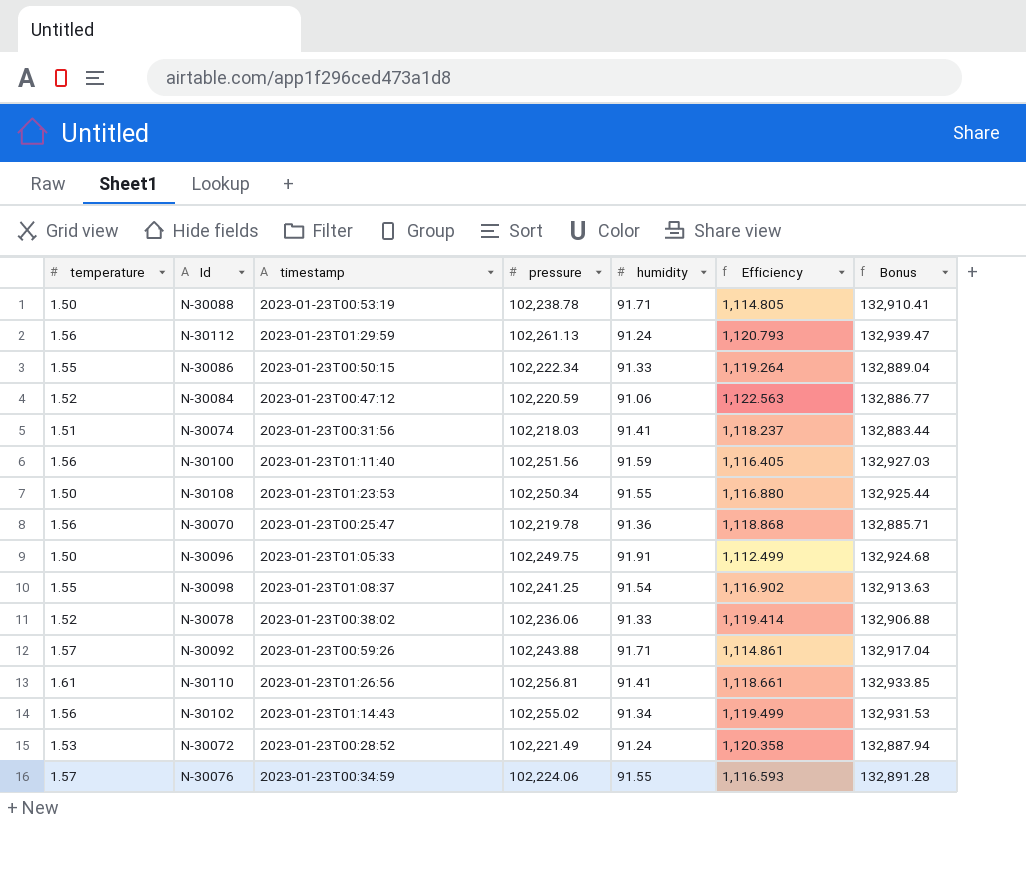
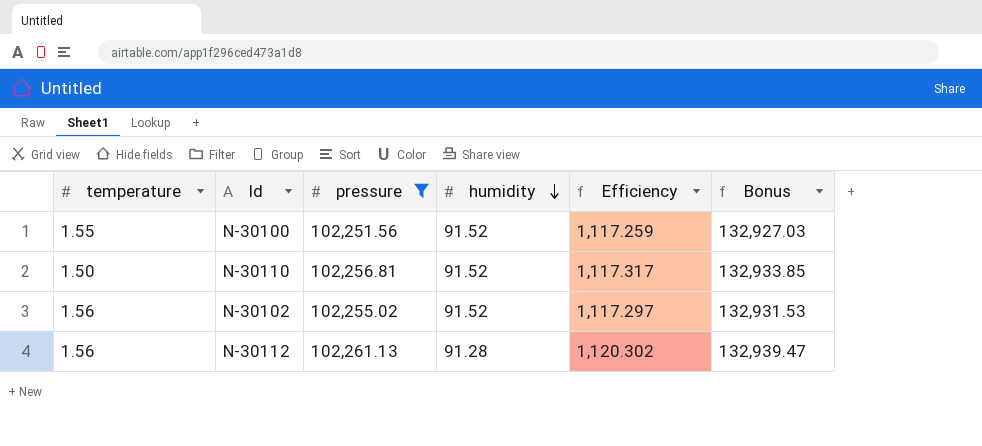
filter: none -> pressure >= 102,251.56
row order: none -> humidity descending
column timestamp | position: 3 -> none
N-30100 | temperature: 1.56 -> 1.55
N-30100 | humidity: 91.59 -> 91.52
N-30100 | Efficiency: 1,116.405 -> 1,117.259
N-30110 | temperature: 1.61 -> 1.50
N-30110 | humidity: 91.41 -> 91.52
N-30110 | Efficiency: 1,118.661 -> 1,117.317
N-30102 | humidity: 91.34 -> 91.52
N-30102 | Efficiency: 1,119.499 -> 1,117.297
N-30112 | humidity: 91.24 -> 91.28
N-30112 | Efficiency: 1,120.793 -> 1,120.302

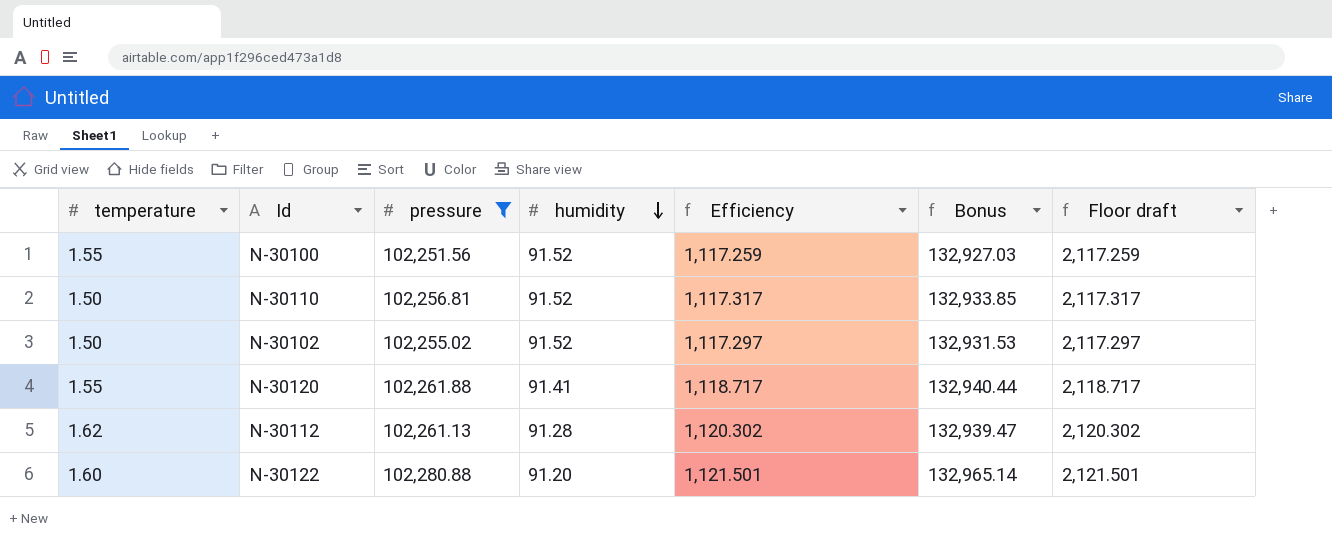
column Floor draft | formula: none -> [Efficiency] + 1000
N-30102 | temperature: 1.56 -> 1.50
row N-30120: none -> 1.55 | 102,261.88 | 91.41 | 1,118.717 | 132,940.44 | 2,118.717
N-30112 | temperature: 1.56 -> 1.62
row N-30122: none -> 1.60 | 102,280.88 | 91.20 | 1,121.501 | 132,965.14 | 2,121.501

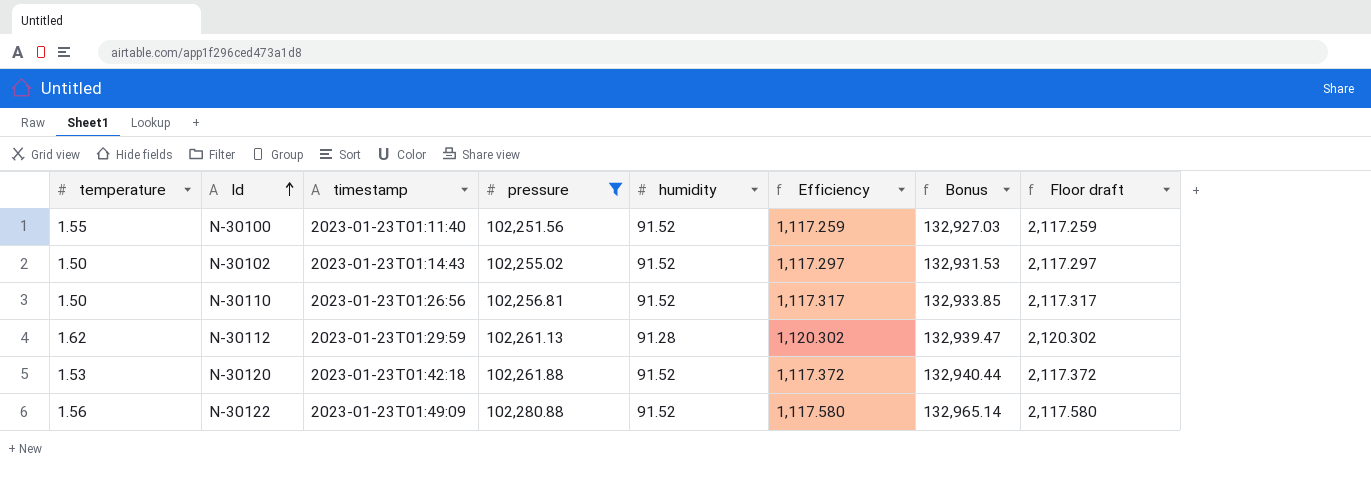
row order: humidity descending -> Id ascending
column timestamp | position: none -> 3
N-30120 | temperature: 1.55 -> 1.53
N-30120 | humidity: 91.41 -> 91.52
N-30120 | Efficiency: 1,118.717 -> 1,117.372
N-30120 | Floor draft: 2,118.717 -> 2,117.372
N-30122 | temperature: 1.60 -> 1.56
N-30122 | humidity: 91.20 -> 91.52
N-30122 | Efficiency: 1,121.501 -> 1,117.580
N-30122 | Floor draft: 2,121.501 -> 2,117.580

